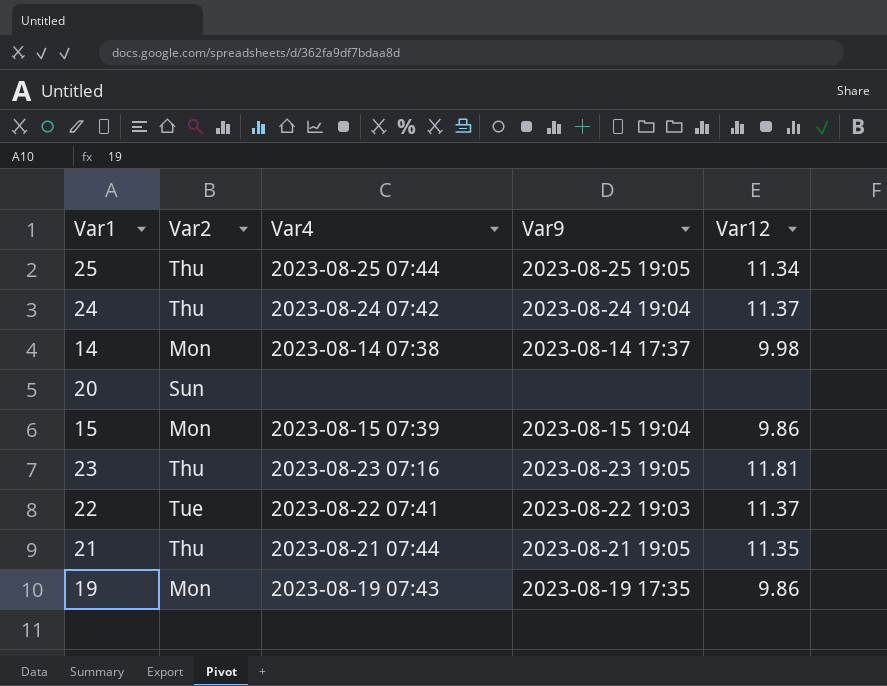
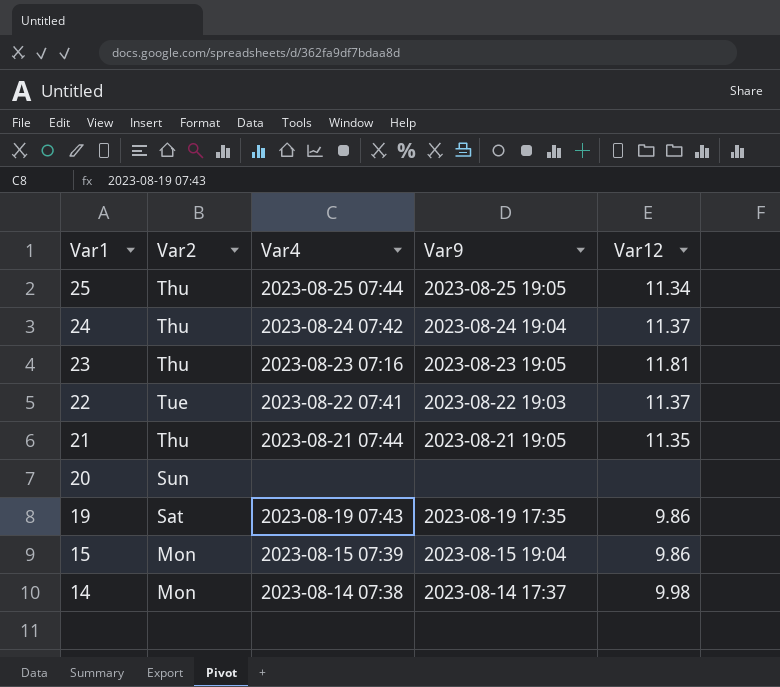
row order: none -> Var1 descending
19 | Var2: Mon -> Sat

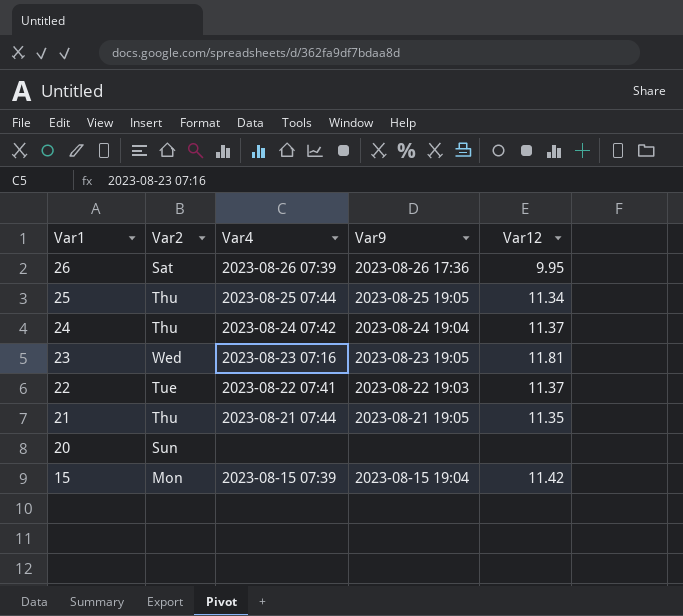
row 19: Sat | 2023-08-19 07:43 | 2023-08-19 17:35 | 9.86 -> none
row 14: Mon | 2023-08-14 07:38 | 2023-08-14 17:37 | 9.98 -> none
row 26: none -> Sat | 2023-08-26 07:39 | 2023-08-26 17:36 | 9.95
23 | Var2: Thu -> Wed
15 | Var12: 9.86 -> 11.42

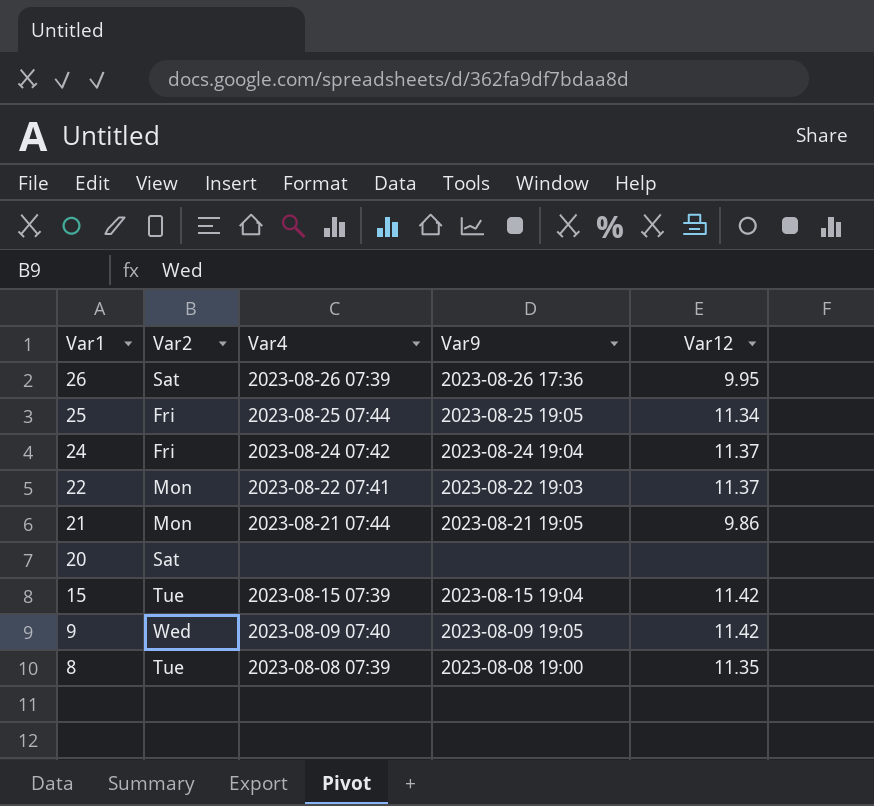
row 23: Wed | 2023-08-23 07:16 | 2023-08-23 19:05 | 11.81 -> none
25 | Var2: Thu -> Fri
24 | Var2: Thu -> Fri
22 | Var2: Tue -> Mon
21 | Var2: Thu -> Mon
21 | Var12: 11.35 -> 9.86
20 | Var2: Sun -> Sat
15 | Var2: Mon -> Tue
row 9: none -> Wed | 2023-08-09 07:40 | 2023-08-09 19:05 | 11.42
row 8: none -> Tue | 2023-08-08 07:39 | 2023-08-08 19:00 | 11.35

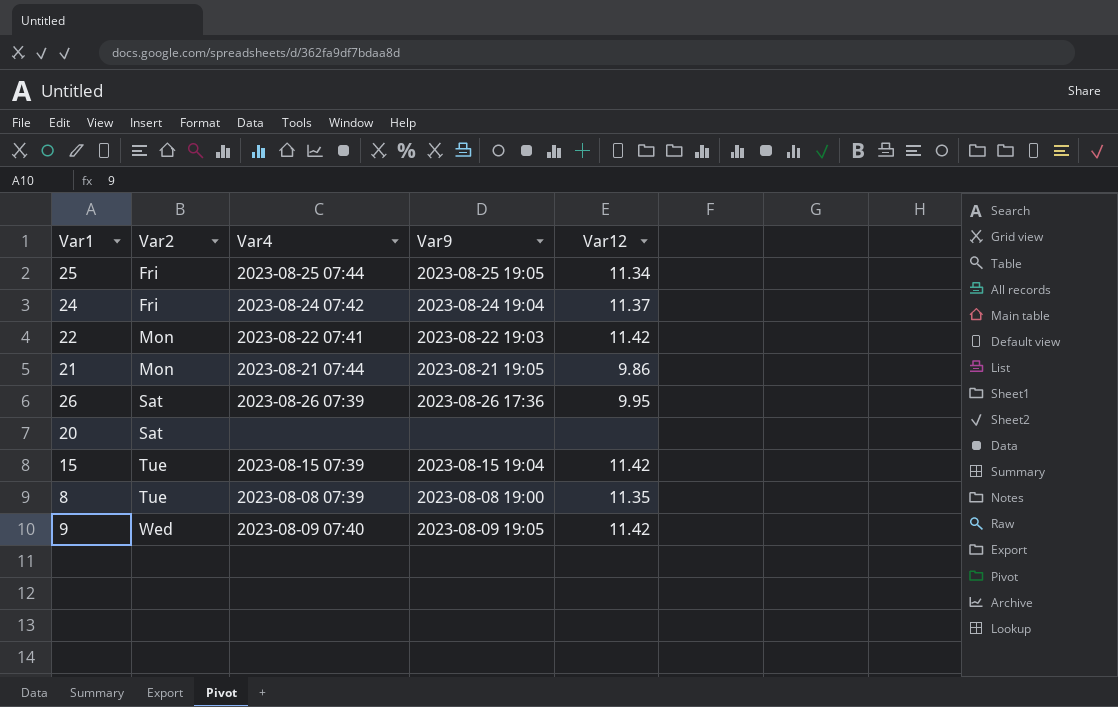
row order: Var1 descending -> Var2 ascending
22 | Var12: 11.37 -> 11.42

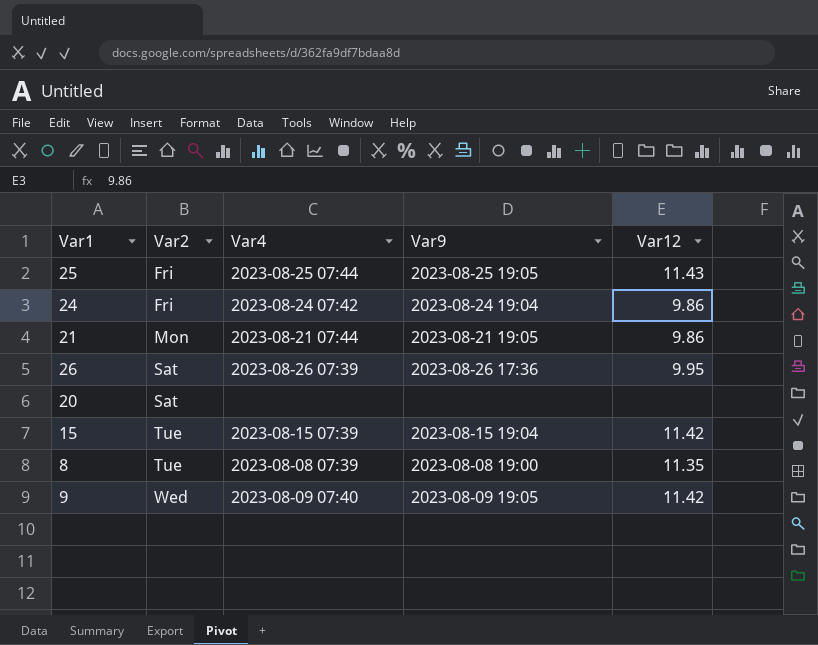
row 22: Mon | 2023-08-22 07:41 | 2023-08-22 19:03 | 11.42 -> none
25 | Var12: 11.34 -> 11.43
24 | Var12: 11.37 -> 9.86

